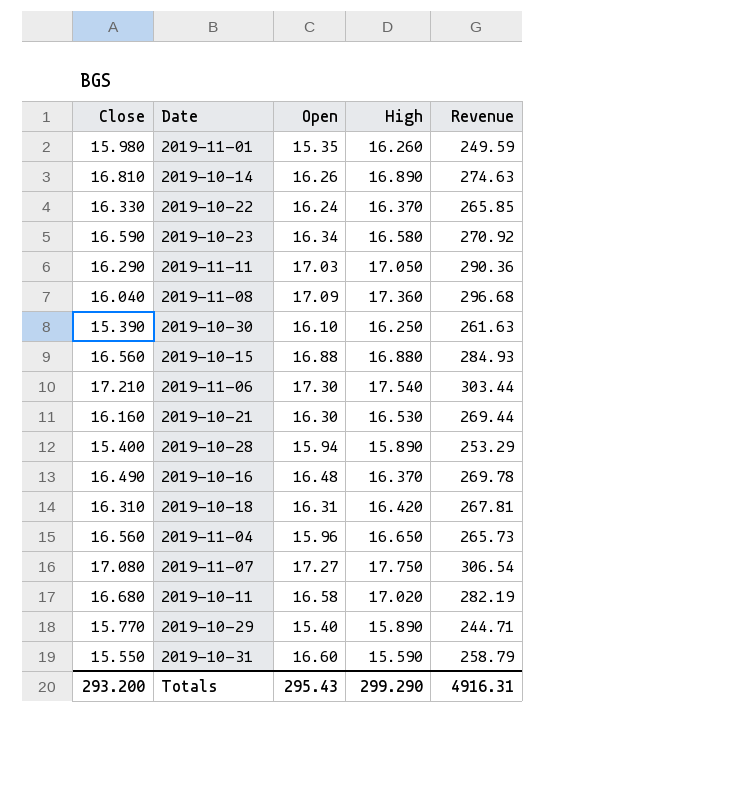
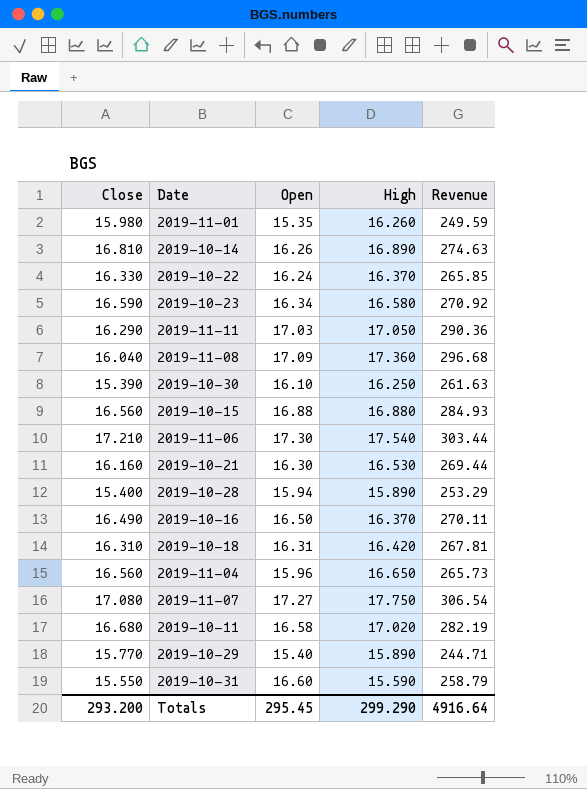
2019-10-16 | Open: 16.48 -> 16.50
2019-10-16 | Revenue: 269.78 -> 270.11
Totals | Open: 295.43 -> 295.45
Totals | Revenue: 4916.31 -> 4916.64

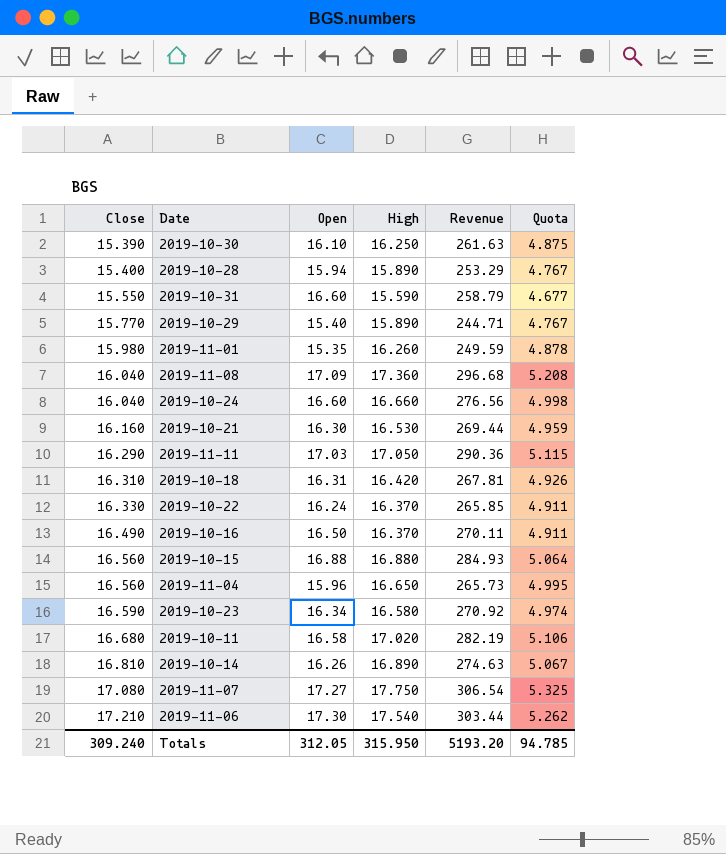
row order: none -> Close ascending
column Quota | formula: none -> [High] * 0.3
row 2019-10-24: none -> 16.040 | 16.60 | 16.660 | 276.56 | 4.998
Totals | Close: 293.200 -> 309.240
Totals | Open: 295.45 -> 312.05
Totals | High: 299.290 -> 315.950
Totals | Revenue: 4916.64 -> 5193.20

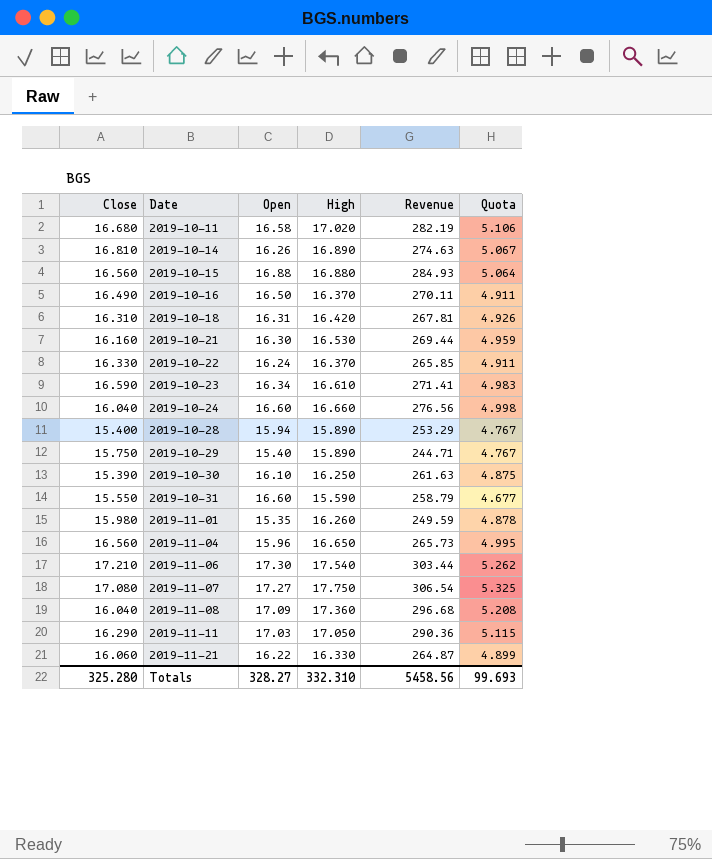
row order: Close ascending -> Date ascending
2019-10-23 | High: 16.580 -> 16.610
2019-10-23 | Revenue: 270.92 -> 271.41
2019-10-23 | Quota: 4.974 -> 4.983
2019-10-29 | Close: 15.770 -> 15.750
row 2019-11-21: none -> 16.060 | 16.22 | 16.330 | 264.87 | 4.899
Totals | Close: 309.240 -> 325.280
Totals | Open: 312.05 -> 328.27
Totals | High: 315.950 -> 332.310
Totals | Revenue: 5193.20 -> 5458.56
Totals | Quota: 94.785 -> 99.693

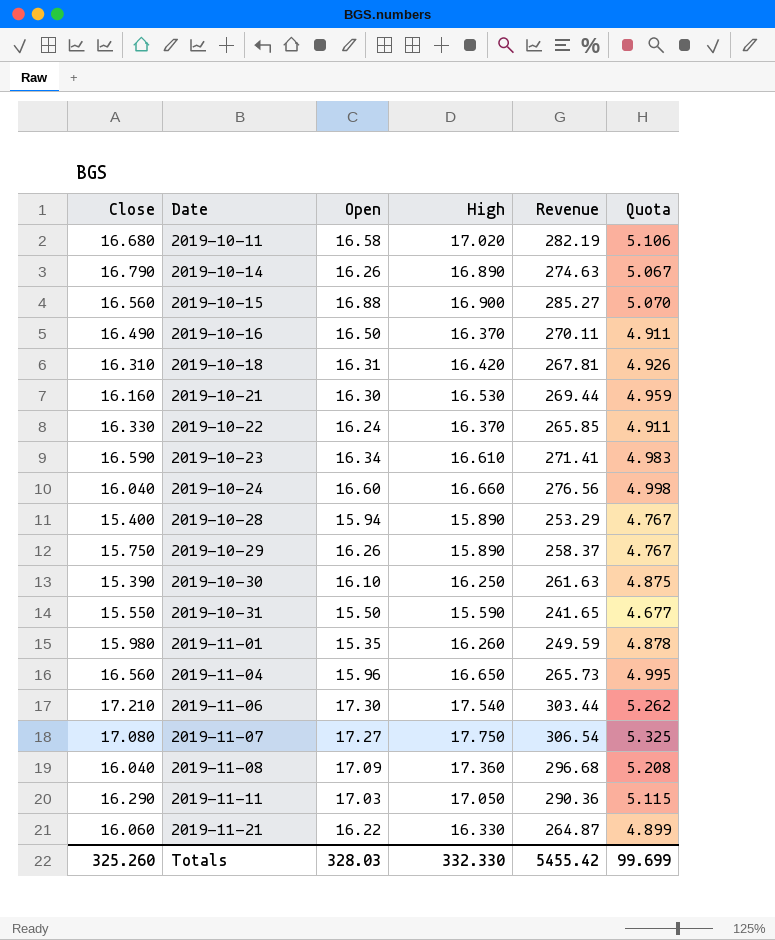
2019-10-14 | Close: 16.810 -> 16.790
2019-10-15 | High: 16.880 -> 16.900
2019-10-15 | Revenue: 284.93 -> 285.27
2019-10-15 | Quota: 5.064 -> 5.070
2019-10-29 | Open: 15.40 -> 16.26
2019-10-29 | Revenue: 244.71 -> 258.37
2019-10-31 | Open: 16.60 -> 15.50
2019-10-31 | Revenue: 258.79 -> 241.65
Totals | Close: 325.280 -> 325.260
Totals | Open: 328.27 -> 328.03
Totals | High: 332.310 -> 332.330
Totals | Revenue: 5458.56 -> 5455.42
Totals | Quota: 99.693 -> 99.699

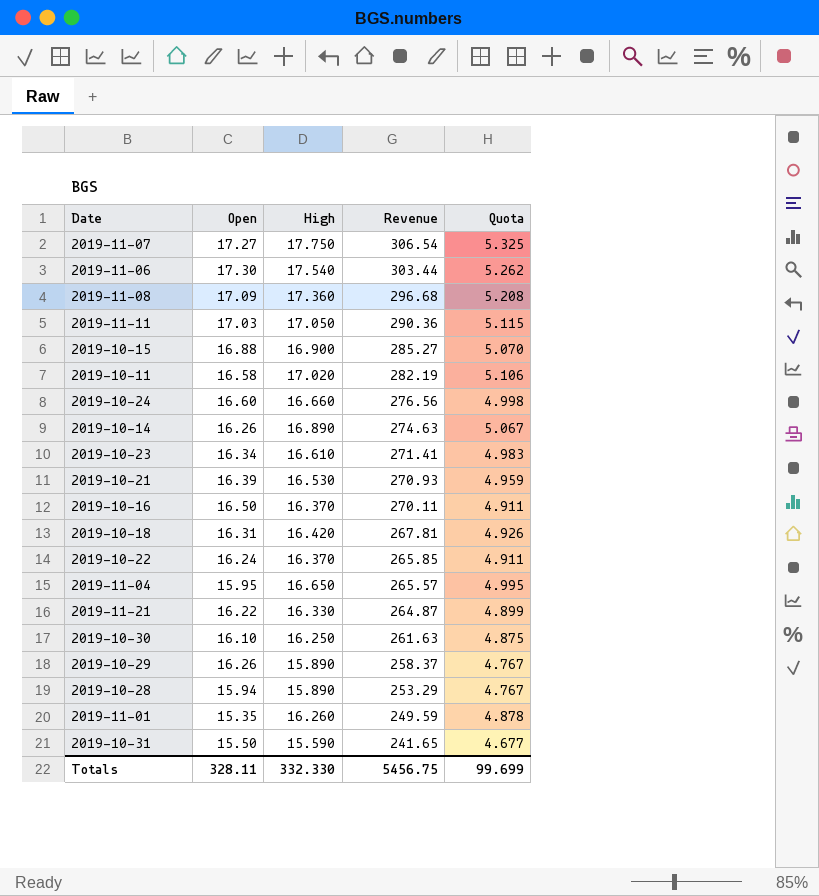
row order: Date ascending -> Revenue descending
column Close | position: 1 -> none
2019-10-21 | Open: 16.30 -> 16.39
2019-10-21 | Revenue: 269.44 -> 270.93
2019-11-04 | Open: 15.96 -> 15.95
2019-11-04 | Revenue: 265.73 -> 265.57
Totals | Open: 328.03 -> 328.11
Totals | Revenue: 5455.42 -> 5456.75

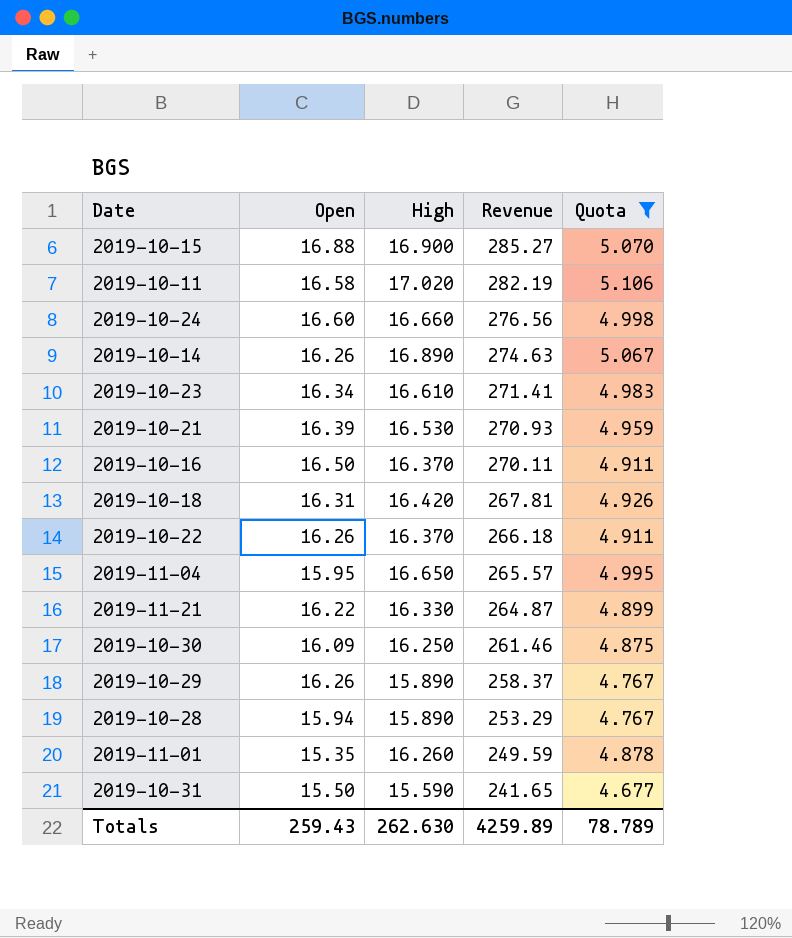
filter: none -> Quota <= 5.106
2019-10-22 | Open: 16.24 -> 16.26
2019-10-22 | Revenue: 265.85 -> 266.18
2019-10-30 | Open: 16.10 -> 16.09
2019-10-30 | Revenue: 261.63 -> 261.46
Totals | Open: 328.11 -> 259.43
Totals | High: 332.330 -> 262.630
Totals | Revenue: 5456.75 -> 4259.89
Totals | Quota: 99.699 -> 78.789

